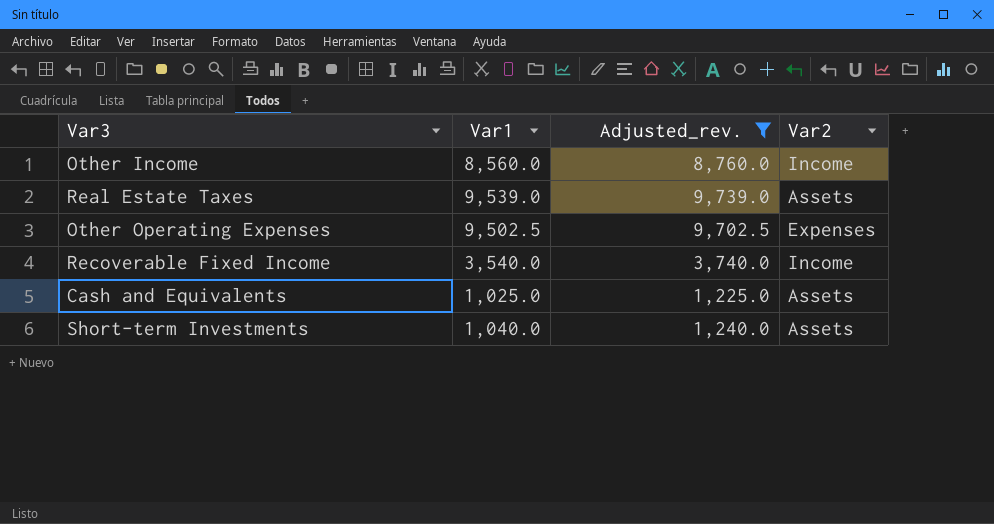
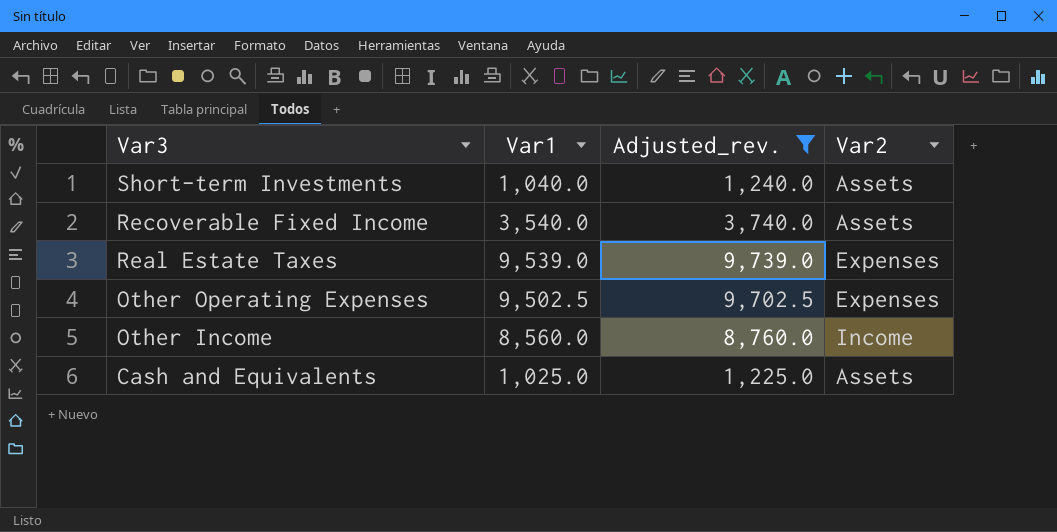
row order: none -> Var3 descending
Recoverable Fixed Income | Var2: Income -> Assets
Real Estate Taxes | Var2: Assets -> Expenses

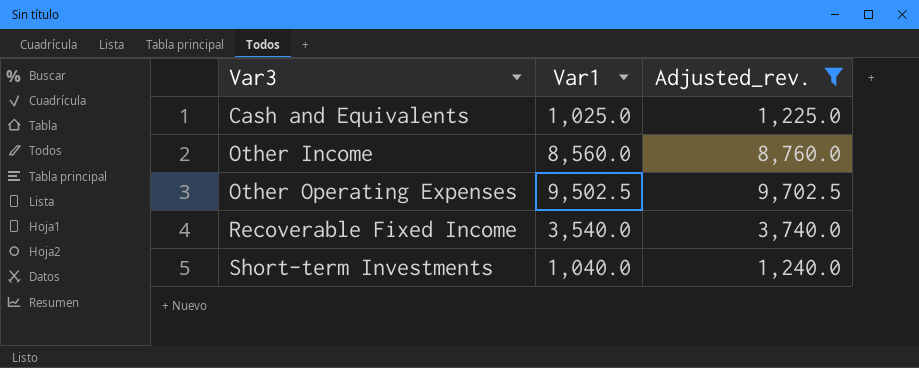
row order: Var3 descending -> Var3 ascending
column Var2 | position: 4 -> none
row Real Estate Taxes: 9,539.0 | 9,739.0 | Expenses -> none

